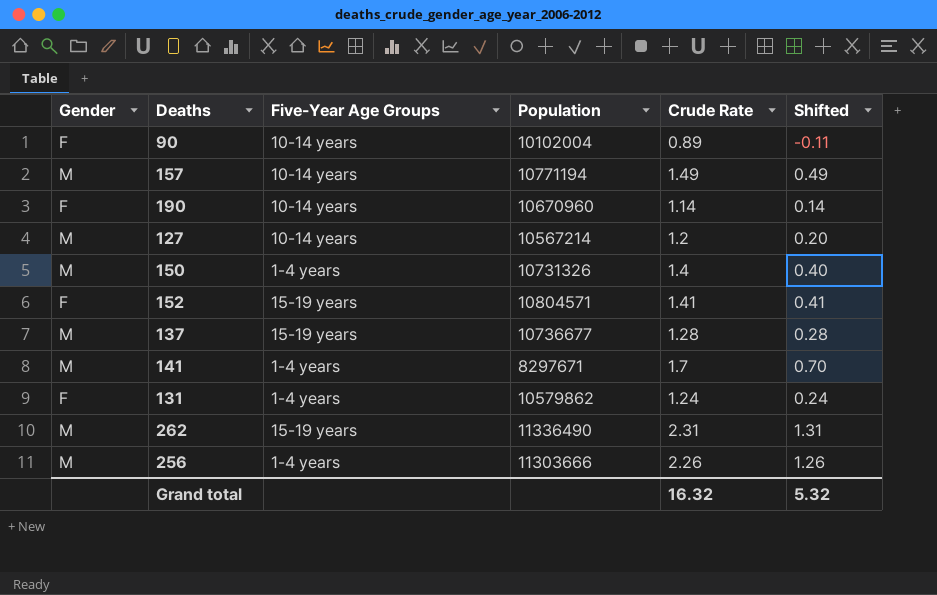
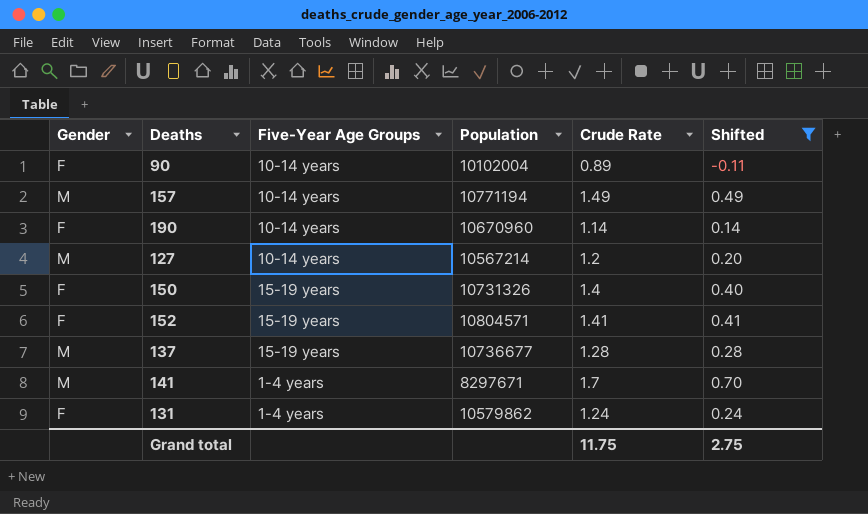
filter: none -> Shifted <= 0.70
150 | Gender: M -> F
150 | Five-Year Age Groups: 1-4 years -> 15-19 years
Grand total | Crude Rate: 16.32 -> 11.75
Grand total | Shifted: 5.32 -> 2.75

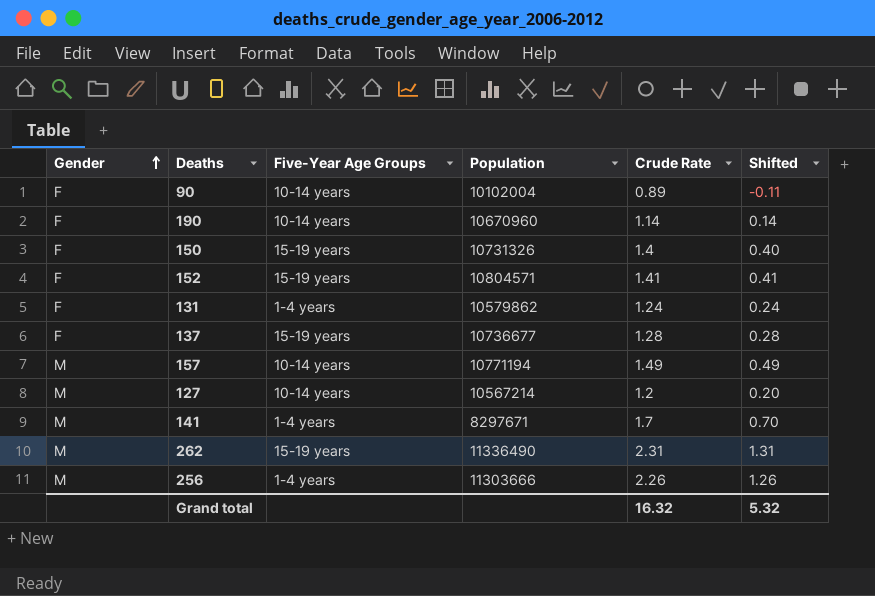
filter: Shifted <= 0.70 -> none
row order: none -> Gender ascending
137 | Gender: M -> F
Grand total | Crude Rate: 11.75 -> 16.32
Grand total | Shifted: 2.75 -> 5.32

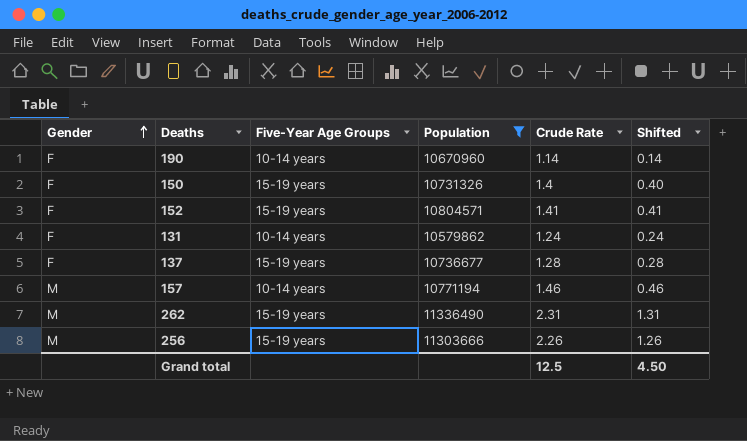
filter: none -> Population >= 10579862
131 | Five-Year Age Groups: 1-4 years -> 10-14 years
157 | Crude Rate: 1.49 -> 1.46
157 | Shifted: 0.49 -> 0.46
256 | Five-Year Age Groups: 1-4 years -> 15-19 years
Grand total | Crude Rate: 16.32 -> 12.5
Grand total | Shifted: 5.32 -> 4.50

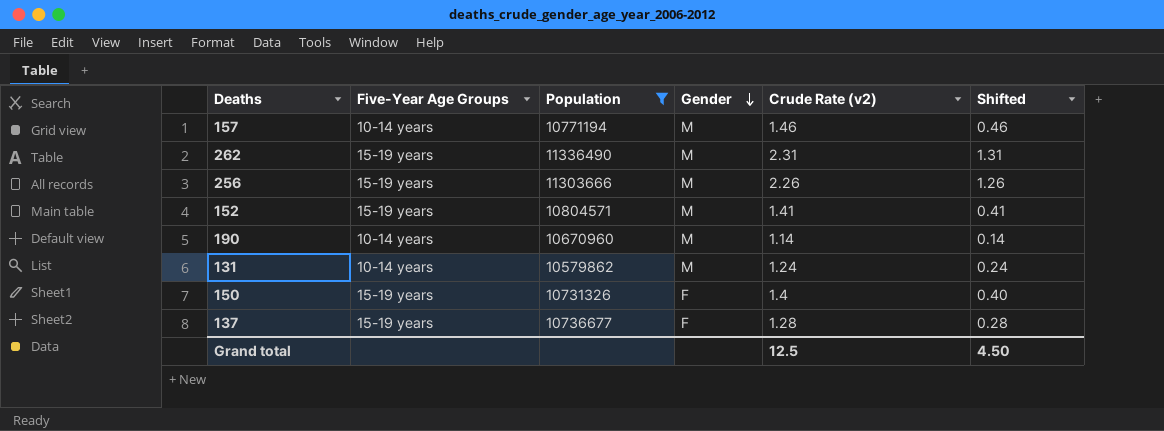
row order: Gender ascending -> Gender descending
column Gender | position: 1 -> 4
column name: Crude Rate -> Crude Rate (v2)
152 | Gender: F -> M
190 | Gender: F -> M
131 | Gender: F -> M

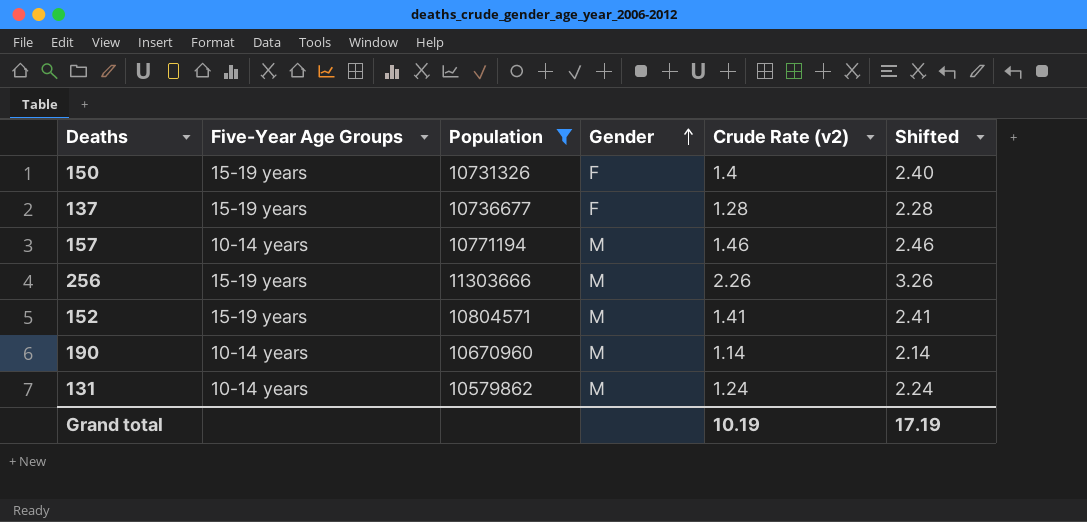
row order: Gender descending -> Gender ascending
column Shifted | formula: [Crude Rate (v2)] - 1 -> [Crude Rate (v2)] + 1
row 262: 15-19 years | 11336490 | M | 2.31 | 1.31 -> none
Grand total | Crude Rate (v2): 12.5 -> 10.19
Grand total | Shifted: 4.50 -> 17.19

